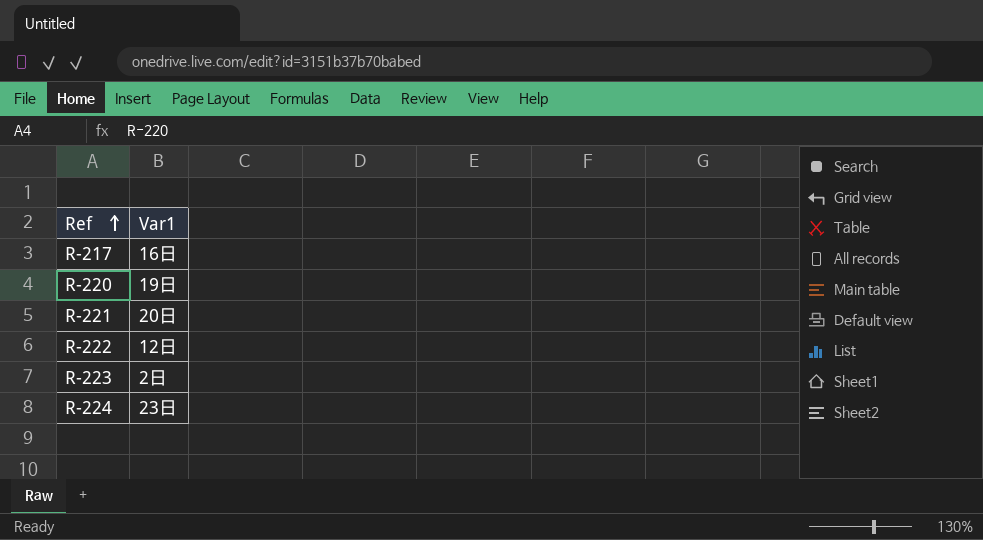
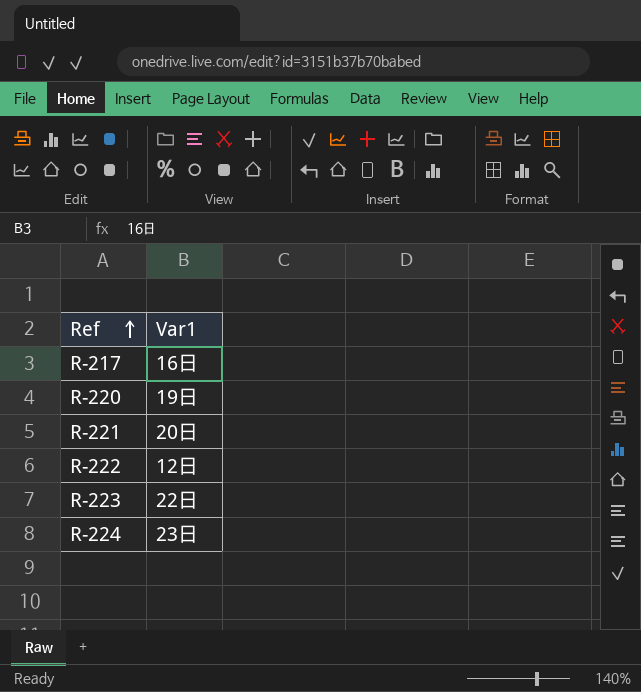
R-223 | Var1: 2日 -> 22日

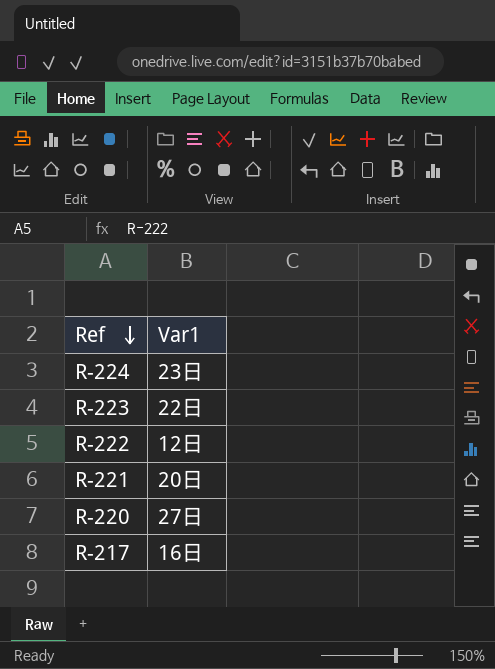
row order: Ref ascending -> Ref descending
R-220 | Var1: 19日 -> 27日

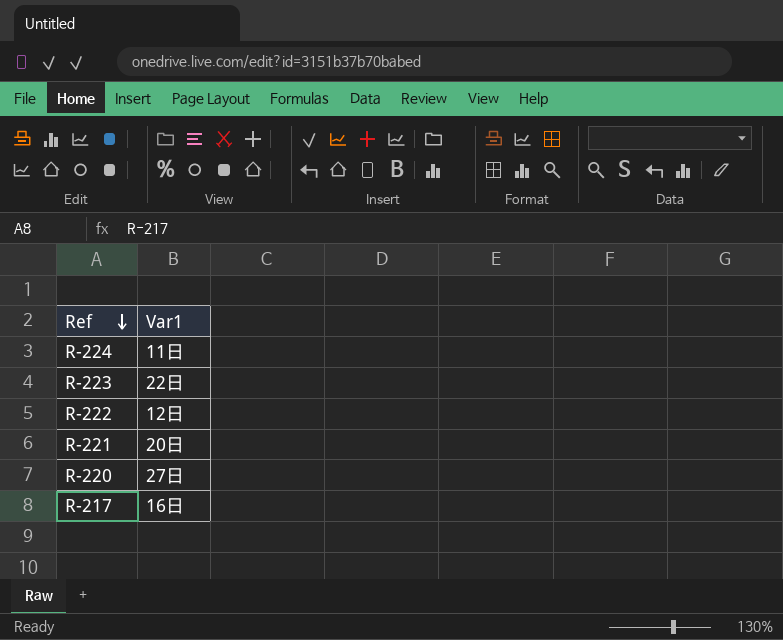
R-224 | Var1: 23日 -> 11日

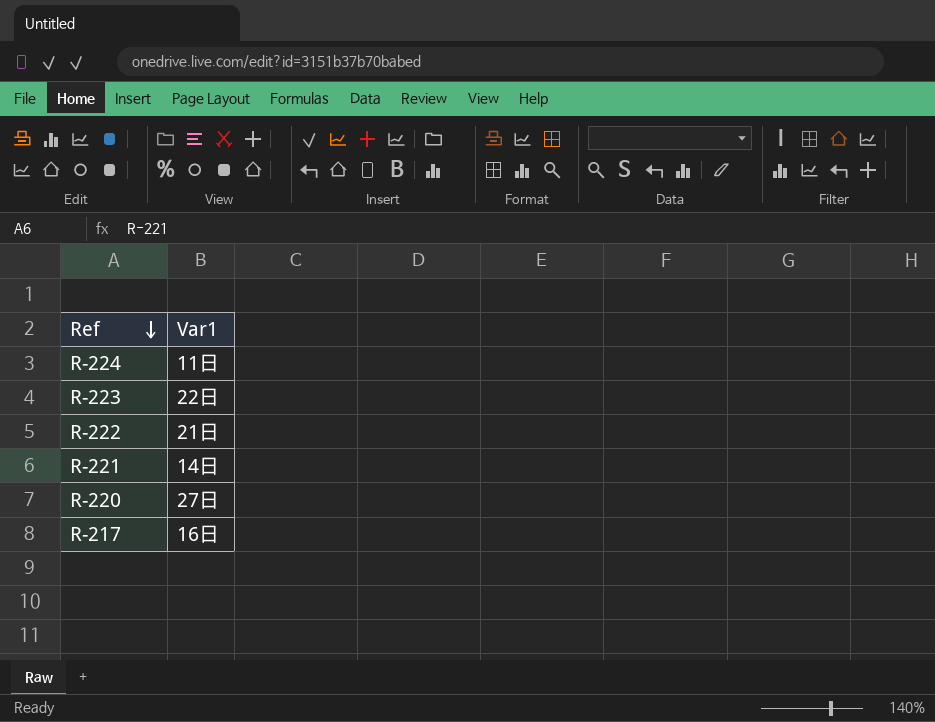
R-222 | Var1: 12日 -> 21日
R-221 | Var1: 20日 -> 14日

